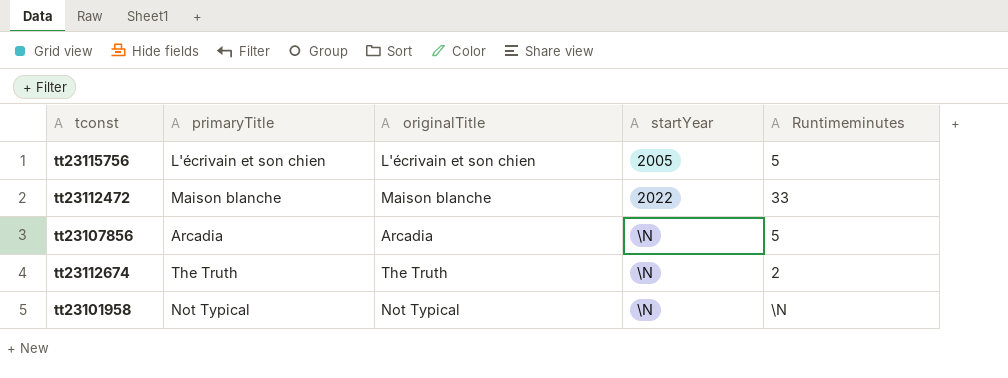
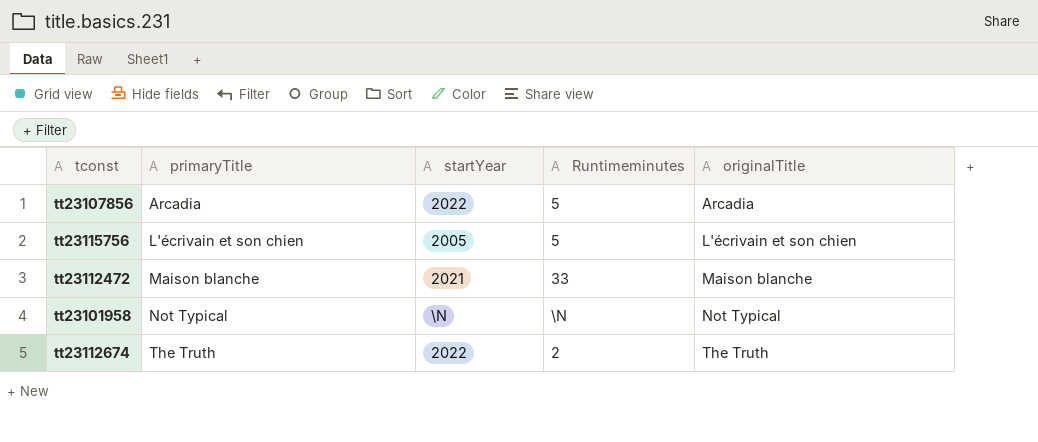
row order: startYear ascending -> primaryTitle ascending
column originalTitle | position: 3 -> 5
tt23107856 | startYear: \N -> 2022
tt23112472 | startYear: 2022 -> 2021
tt23112674 | startYear: \N -> 2022

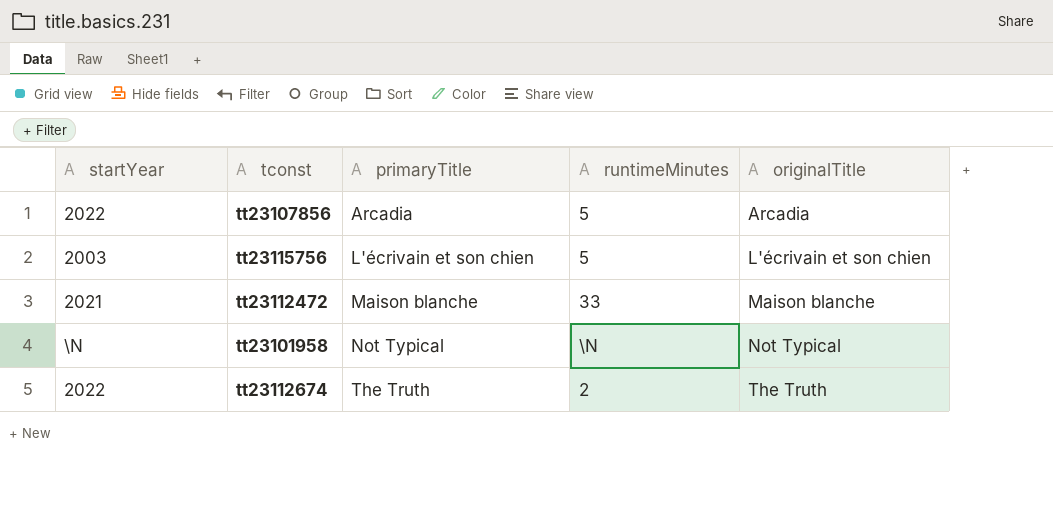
column startYear | position: 3 -> 1
column name: Runtimeminutes -> runtimeMinutes
tt23115756 | startYear: 2005 -> 2003

